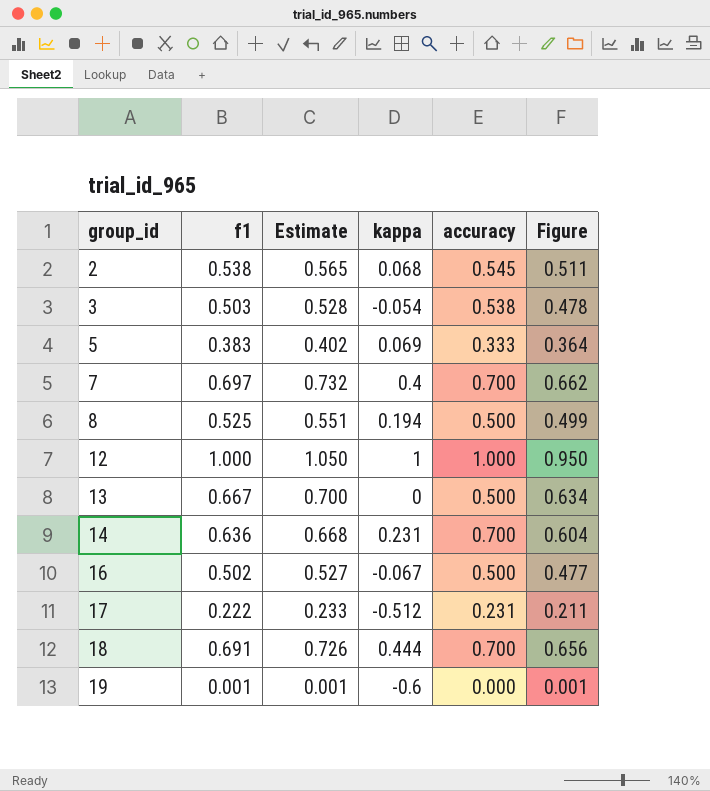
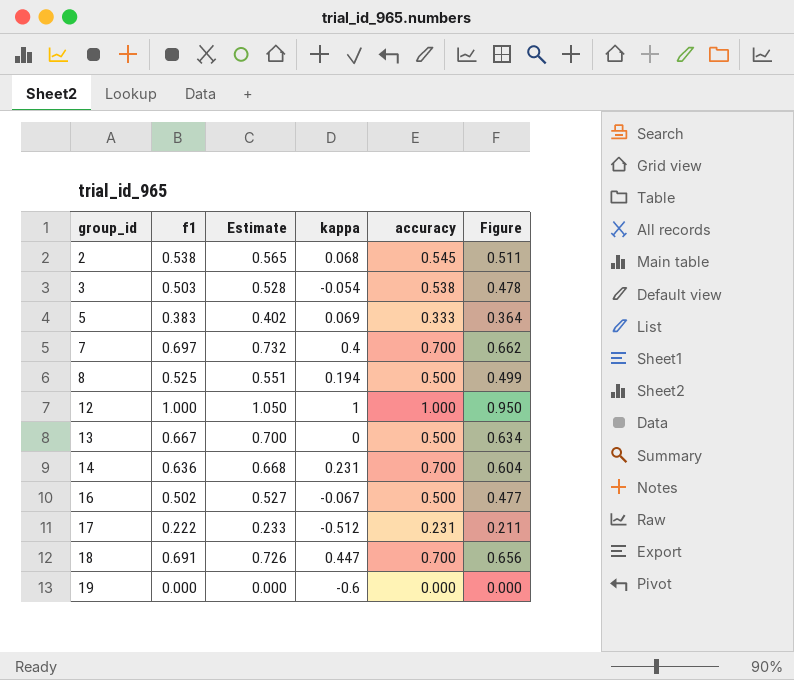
18 | kappa: 0.444 -> 0.447
19 | f1: 0.001 -> 0.000
19 | Estimate: 0.001 -> 0.000
19 | Figure: 0.001 -> 0.000

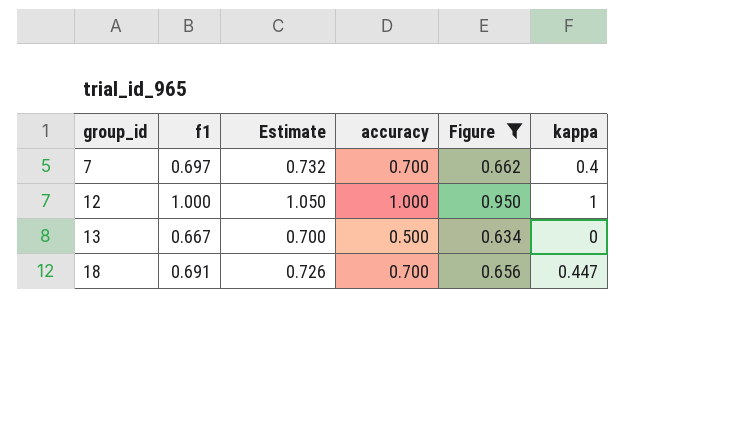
filter: none -> Figure >= 0.634
column kappa | position: 4 -> 6

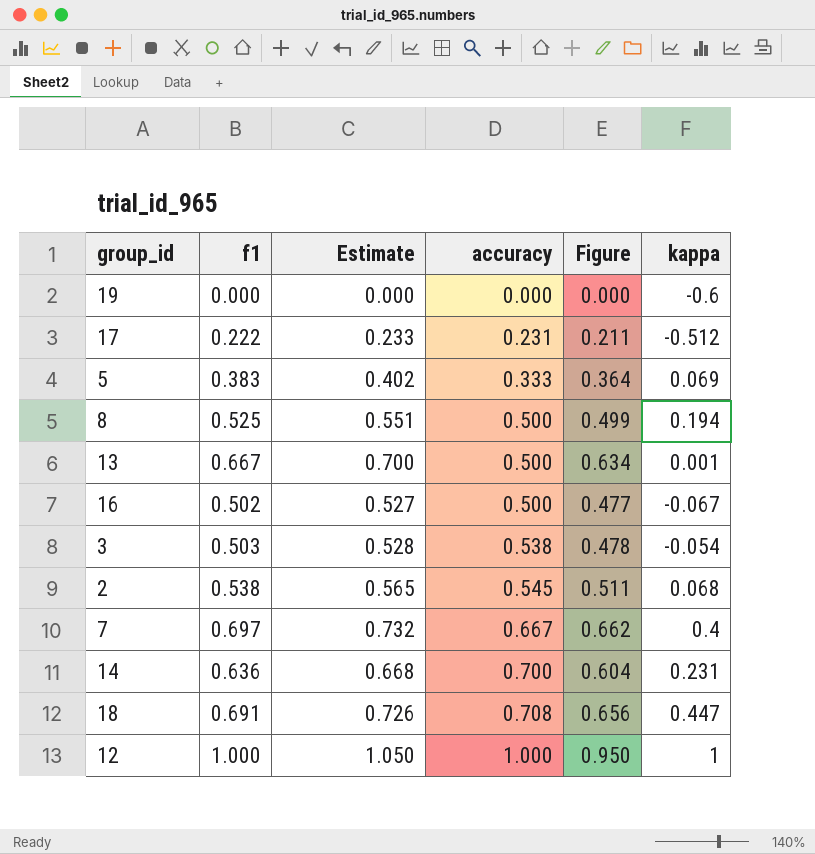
filter: Figure >= 0.634 -> none
row order: group_id ascending -> accuracy ascending
13 | kappa: 0 -> 0.001
7 | accuracy: 0.700 -> 0.667
18 | accuracy: 0.700 -> 0.708

